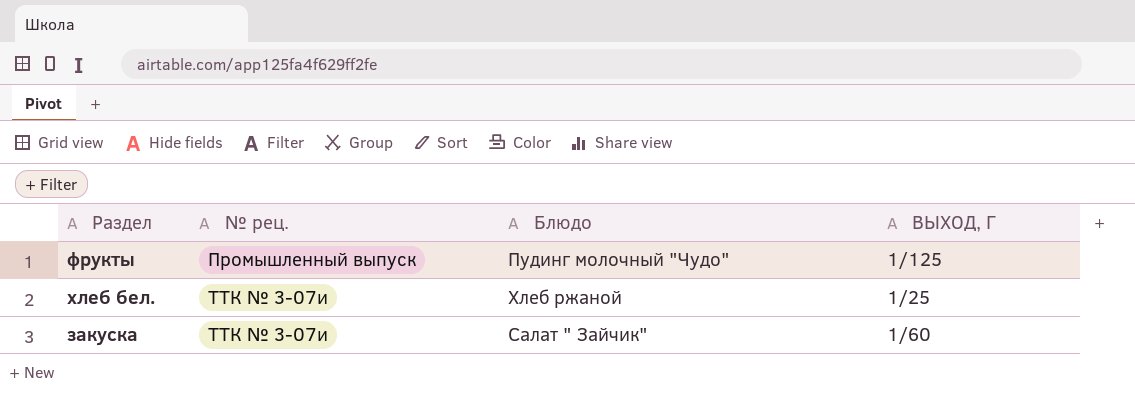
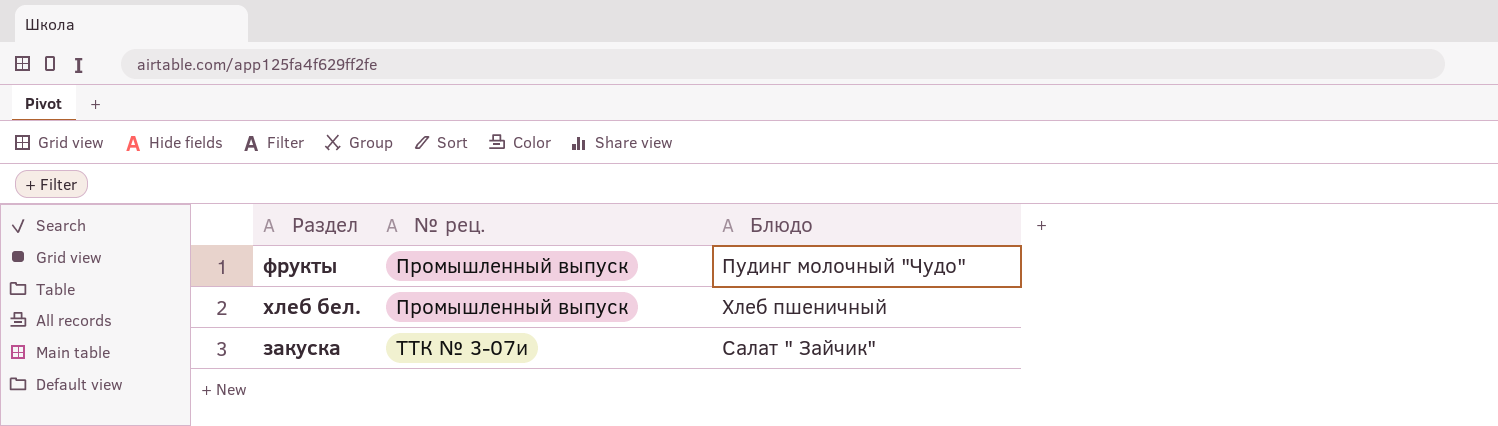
column ВЫХОД, Г | position: 4 -> none
хлеб бел. | № рец.: ТТК № 3-07и -> Промышленный выпуск
хлеб бел. | Блюдо: Хлеб ржаной -> Хлеб пшеничный

